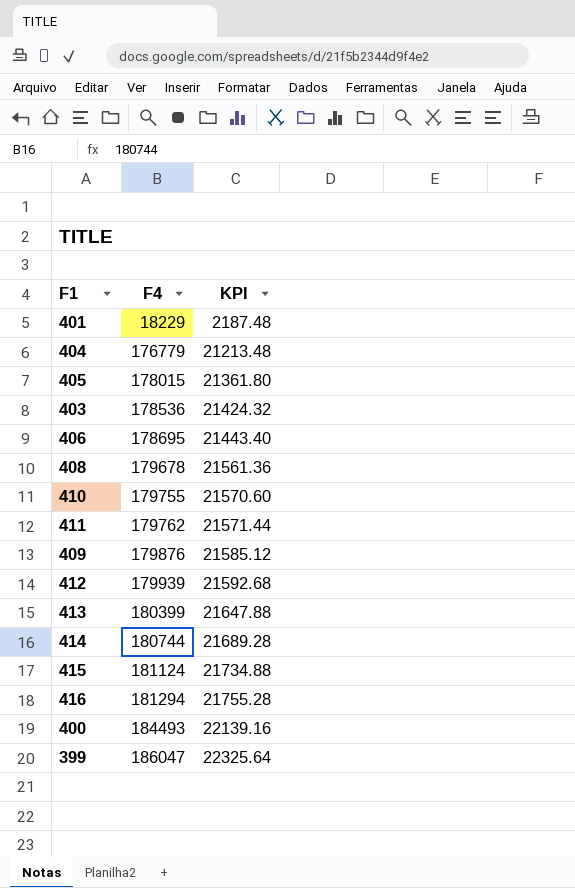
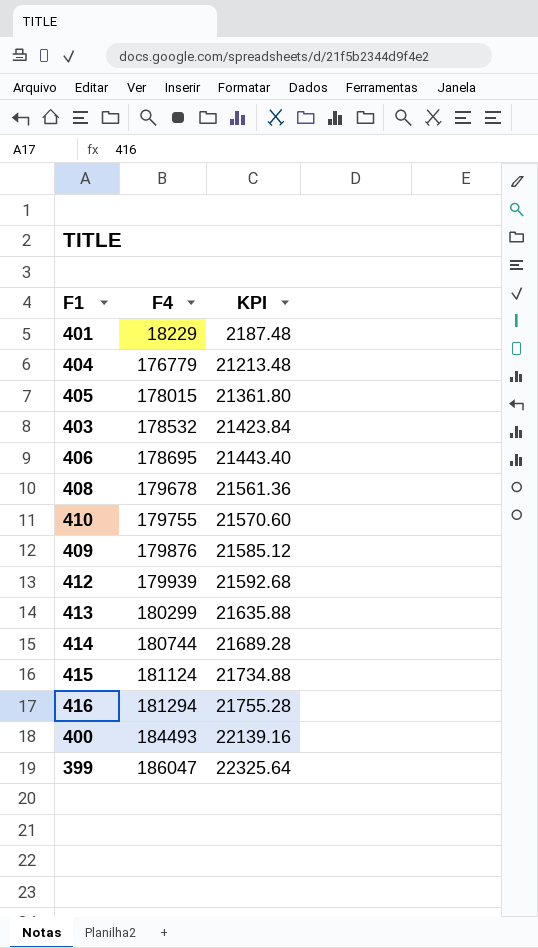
row 411: 179762 | 21571.44 -> none
403 | F4: 178536 -> 178532
403 | KPI: 21424.32 -> 21423.84
413 | F4: 180399 -> 180299
413 | KPI: 21647.88 -> 21635.88

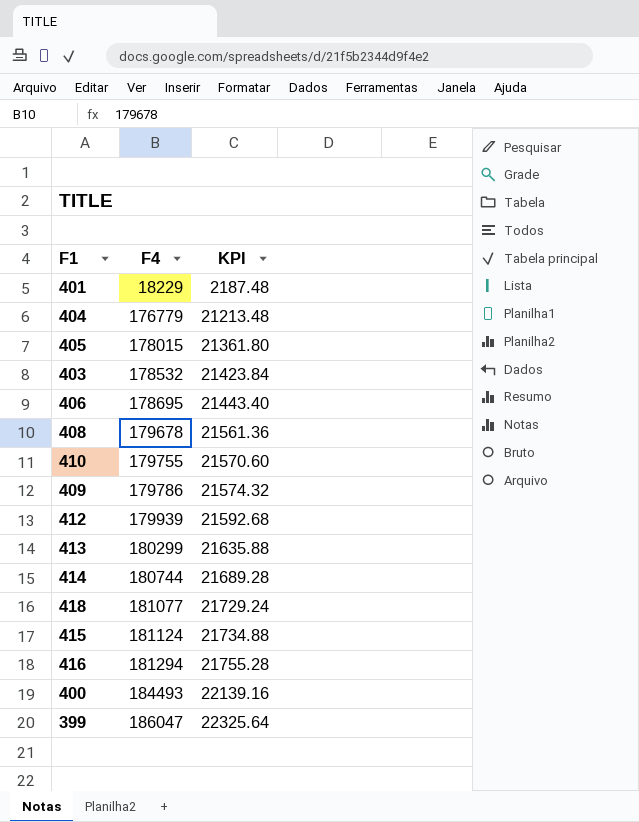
409 | F4: 179876 -> 179786
409 | KPI: 21585.12 -> 21574.32
row 418: none -> 181077 | 21729.24

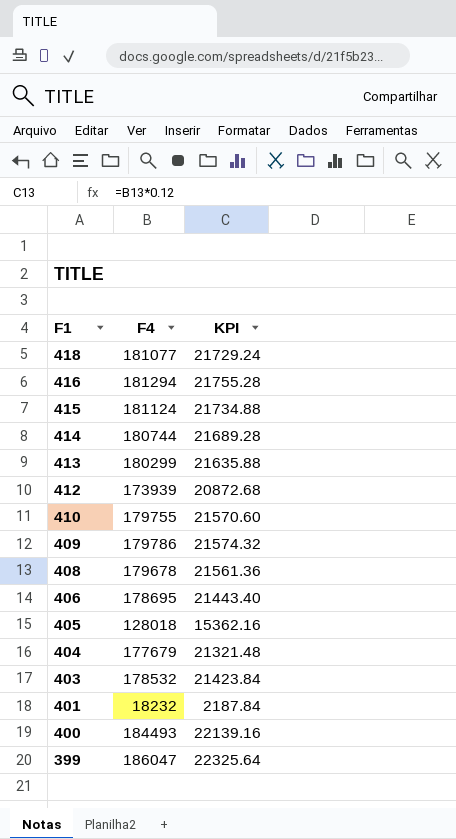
row order: F4 ascending -> F1 descending
412 | F4: 179939 -> 173939
412 | KPI: 21592.68 -> 20872.68
405 | F4: 178015 -> 128018
405 | KPI: 21361.80 -> 15362.16
404 | F4: 176779 -> 177679
404 | KPI: 21213.48 -> 21321.48
401 | F4: 18229 -> 18232
401 | KPI: 2187.48 -> 2187.84

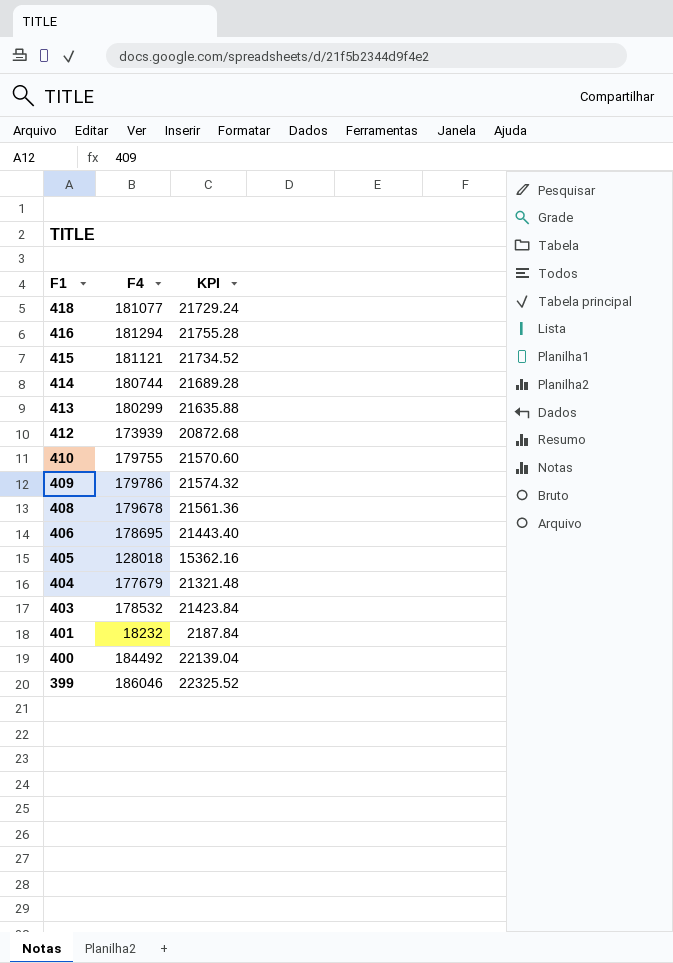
415 | F4: 181124 -> 181121
415 | KPI: 21734.88 -> 21734.52
400 | F4: 184493 -> 184492
400 | KPI: 22139.16 -> 22139.04
399 | F4: 186047 -> 186046
399 | KPI: 22325.64 -> 22325.52

